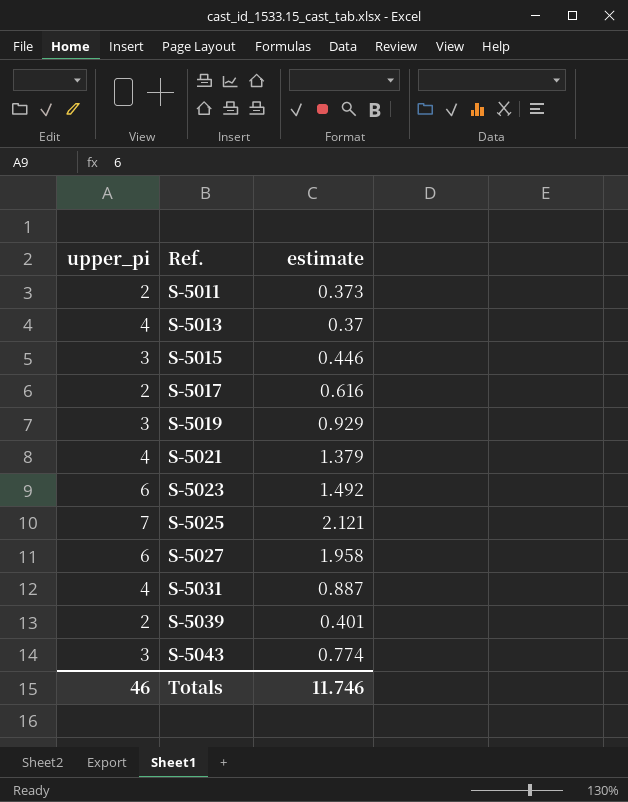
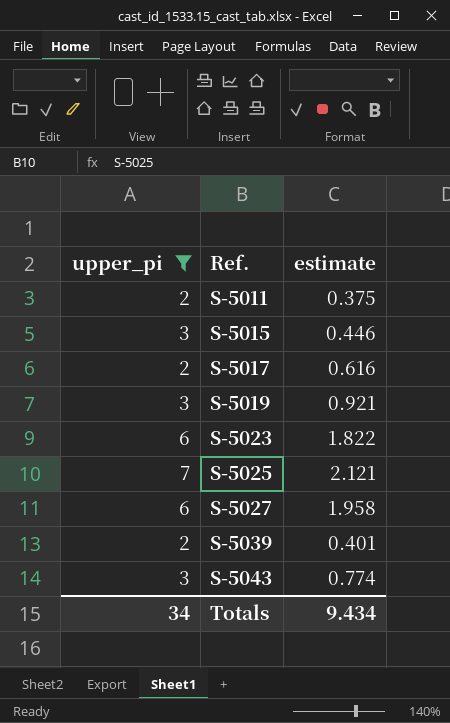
filter: none -> upper_pi != 4
S-5011 | estimate: 0.373 -> 0.375
S-5019 | estimate: 0.929 -> 0.921
S-5023 | estimate: 1.492 -> 1.822
Totals | upper_pi: 46 -> 34
Totals | estimate: 11.746 -> 9.434

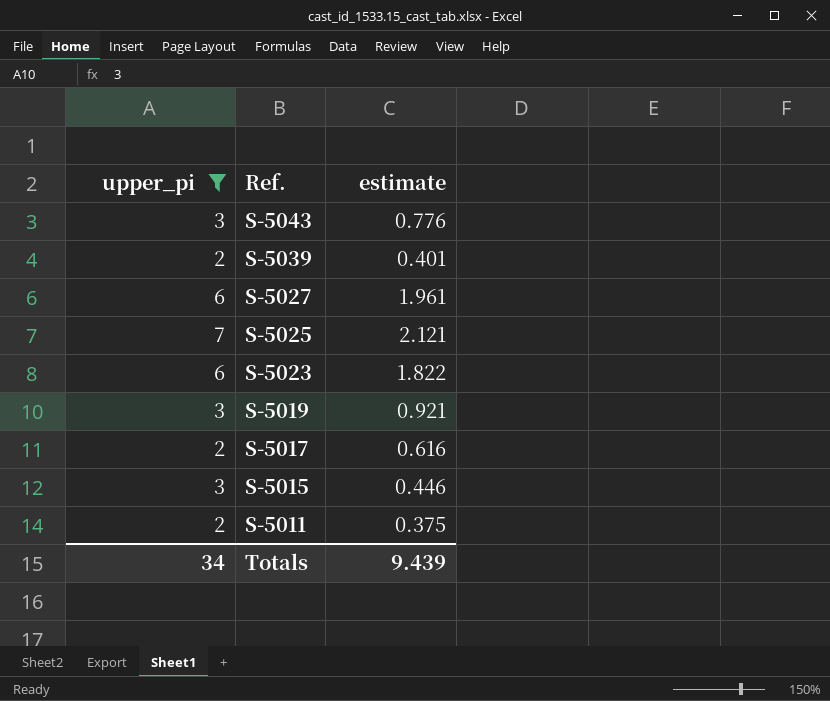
row order: Ref. ascending -> Ref. descending
S-5043 | estimate: 0.774 -> 0.776
S-5027 | estimate: 1.958 -> 1.961
Totals | estimate: 9.434 -> 9.439

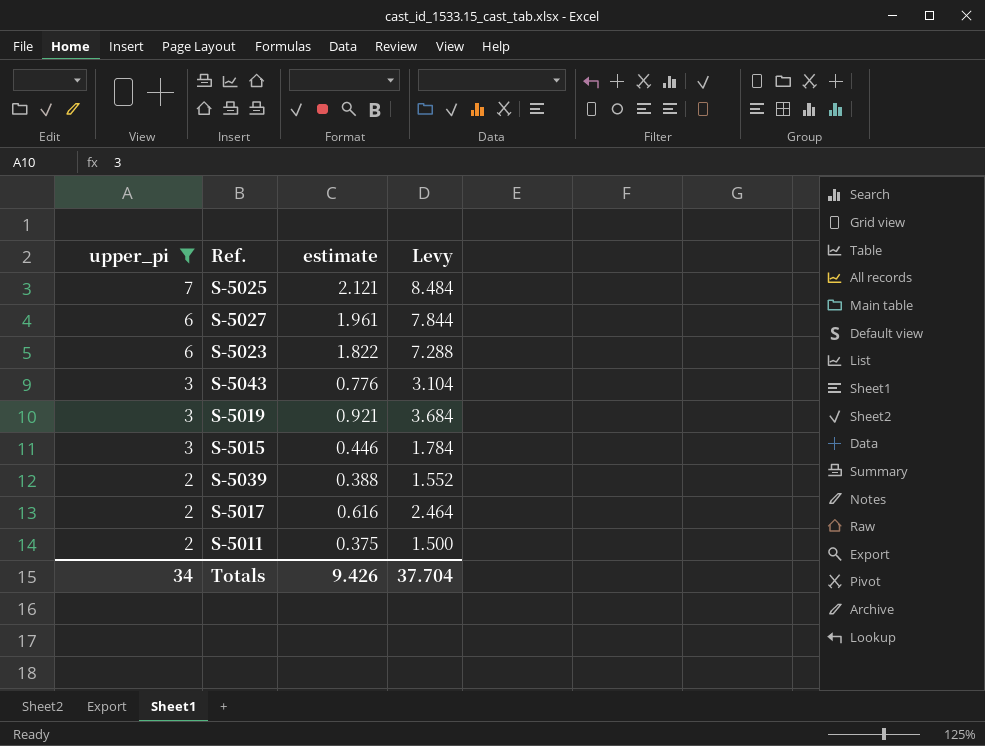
row order: Ref. descending -> upper_pi descending
column Levy | formula: none -> [estimate] * 4
S-5039 | estimate: 0.401 -> 0.388
Totals | estimate: 9.439 -> 9.426

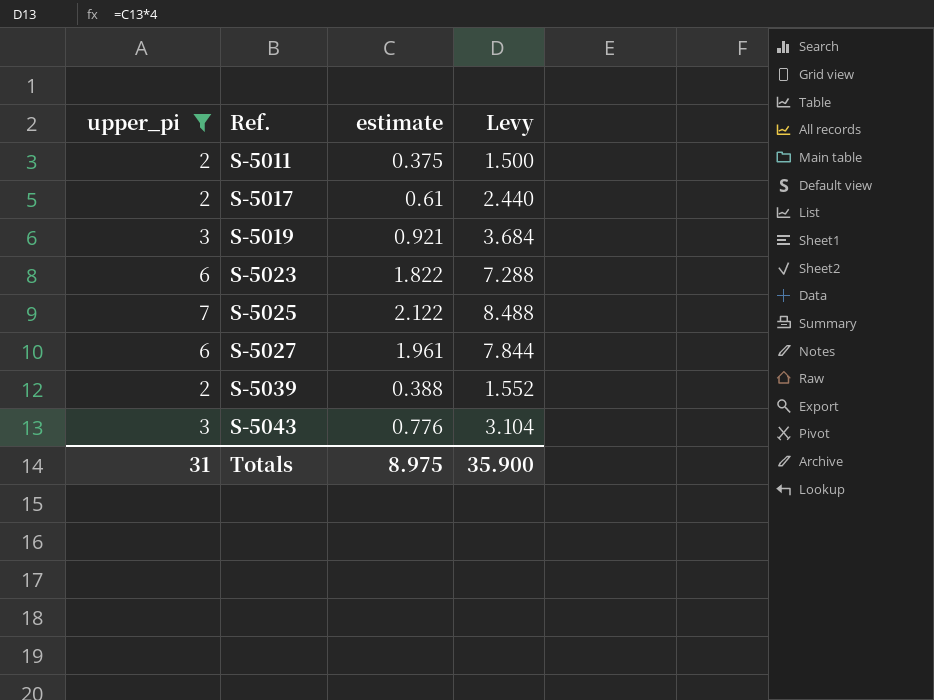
row order: upper_pi descending -> Ref. ascending
row S-5015: 3 | 0.446 | 1.784 -> none
S-5017 | estimate: 0.616 -> 0.61
S-5017 | Levy: 2.464 -> 2.440
S-5025 | estimate: 2.121 -> 2.122
S-5025 | Levy: 8.484 -> 8.488
Totals | upper_pi: 34 -> 31
Totals | estimate: 9.426 -> 8.975
Totals | Levy: 37.704 -> 35.900

